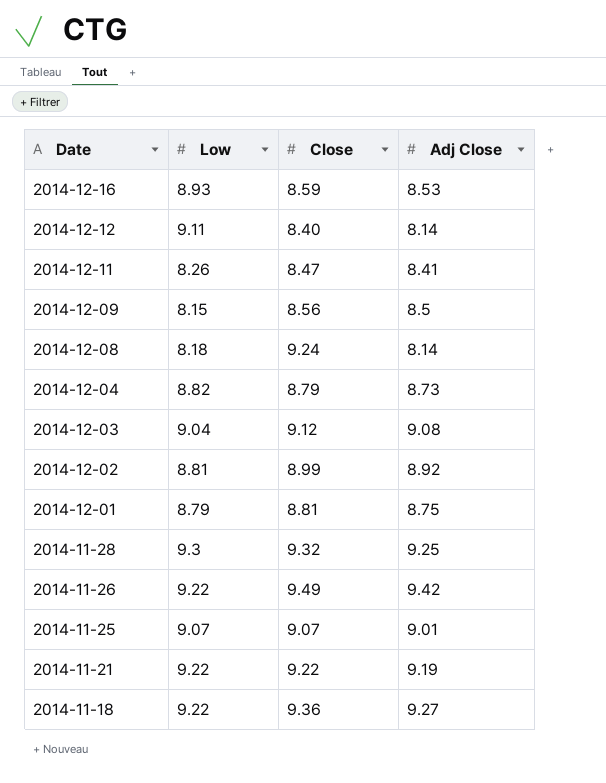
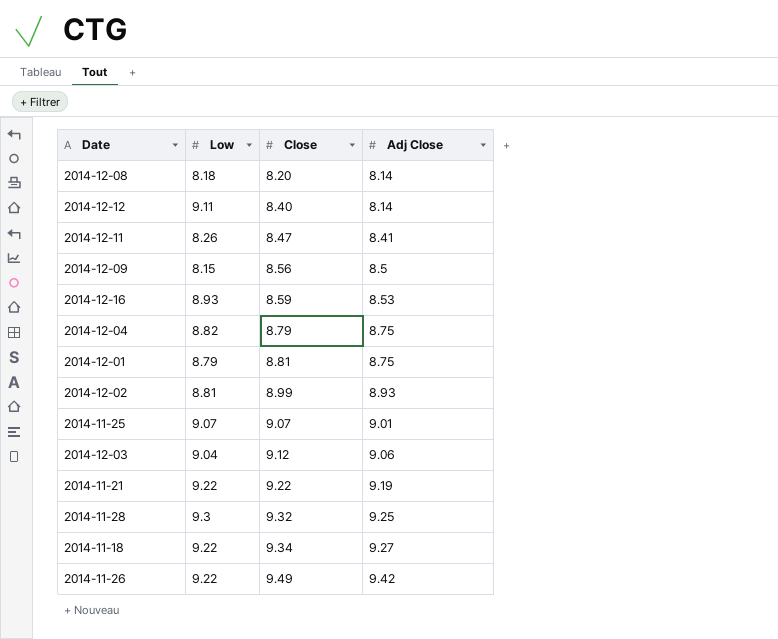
row order: Date descending -> Close ascending
2014-12-08 | Close: 9.24 -> 8.20
2014-12-04 | Adj Close: 8.73 -> 8.75
2014-12-02 | Adj Close: 8.92 -> 8.93
2014-12-03 | Adj Close: 9.08 -> 9.06
2014-11-18 | Close: 9.36 -> 9.34

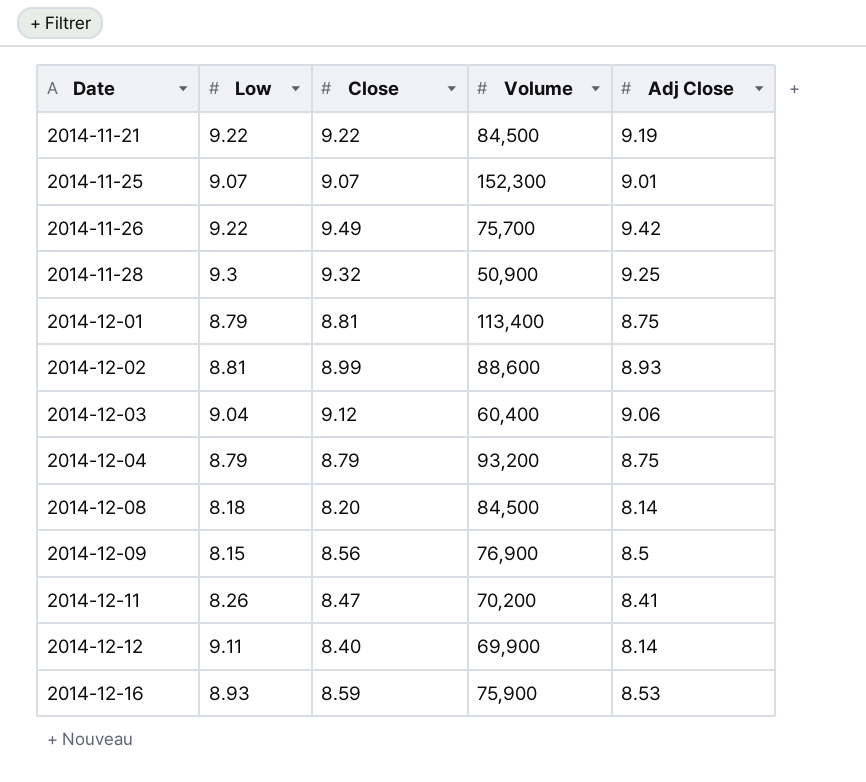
row order: Close ascending -> Date ascending
column Volume | position: none -> 4
row 2014-11-18: 9.22 | 9.34 | 9.27 -> none
2014-12-04 | Low: 8.82 -> 8.79

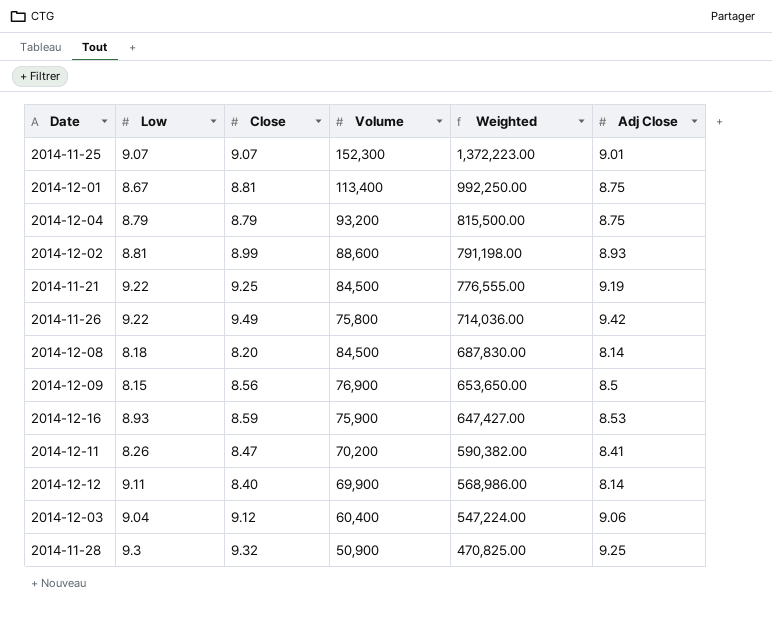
row order: Date ascending -> Weighted descending
column Weighted | formula: none -> [Volume] * [Adj Close]
2014-12-01 | Low: 8.79 -> 8.67
2014-11-21 | Close: 9.22 -> 9.25
2014-11-26 | Volume: 75,700 -> 75,800

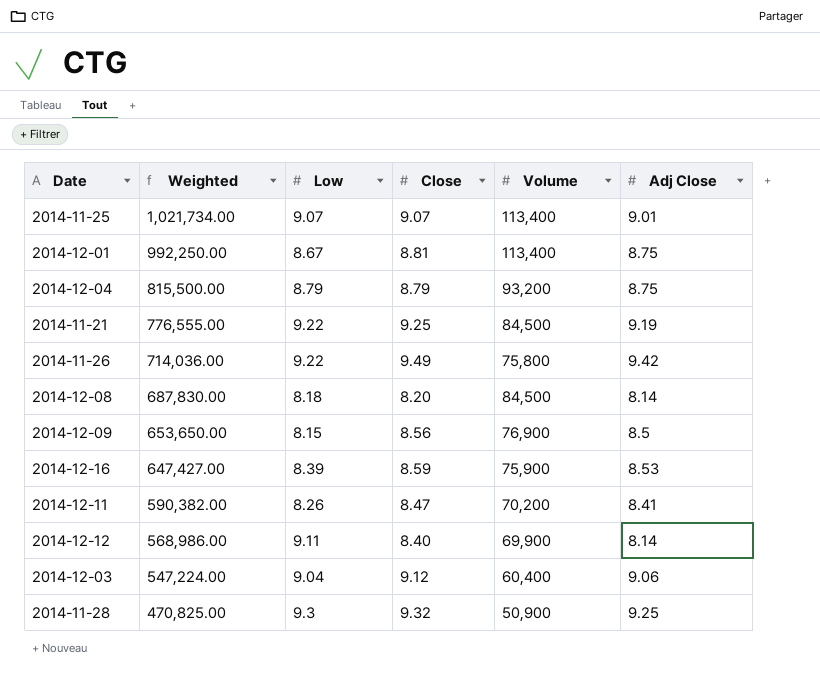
column Weighted | position: 5 -> 2
row 2014-12-02: 8.81 | 8.99 | 88,600 | 791,198.00 | 8.93 -> none
2014-11-25 | Weighted: 1,372,223.00 -> 1,021,734.00
2014-11-25 | Volume: 152,300 -> 113,400
2014-12-16 | Low: 8.93 -> 8.39

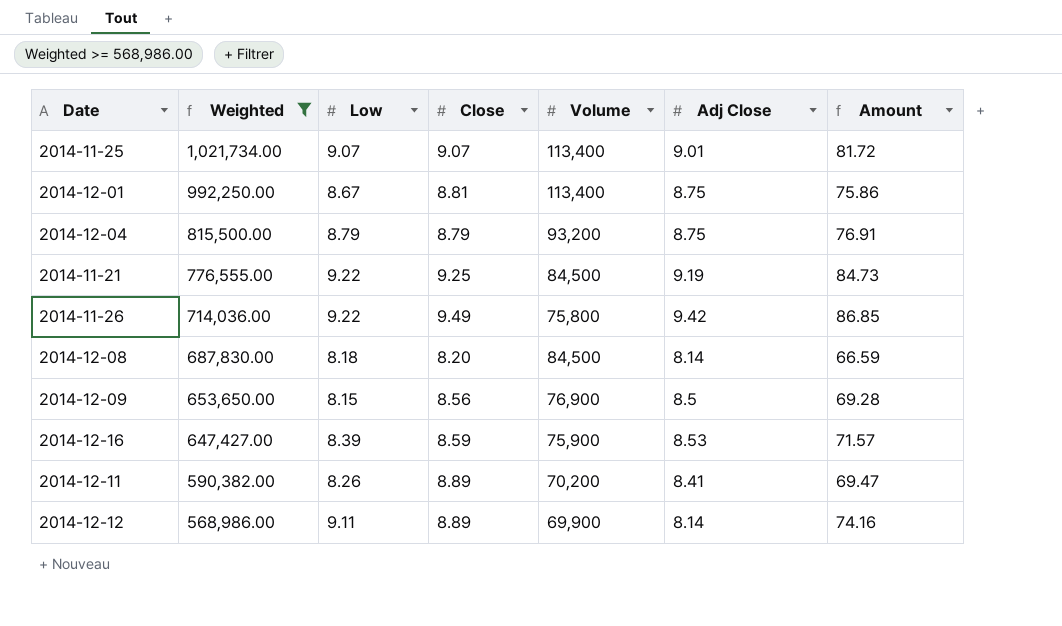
filter: none -> Weighted >= 568,986.00
column Amount | formula: none -> [Low] * [Adj Close]
2014-12-11 | Close: 8.47 -> 8.89
2014-12-12 | Close: 8.40 -> 8.89

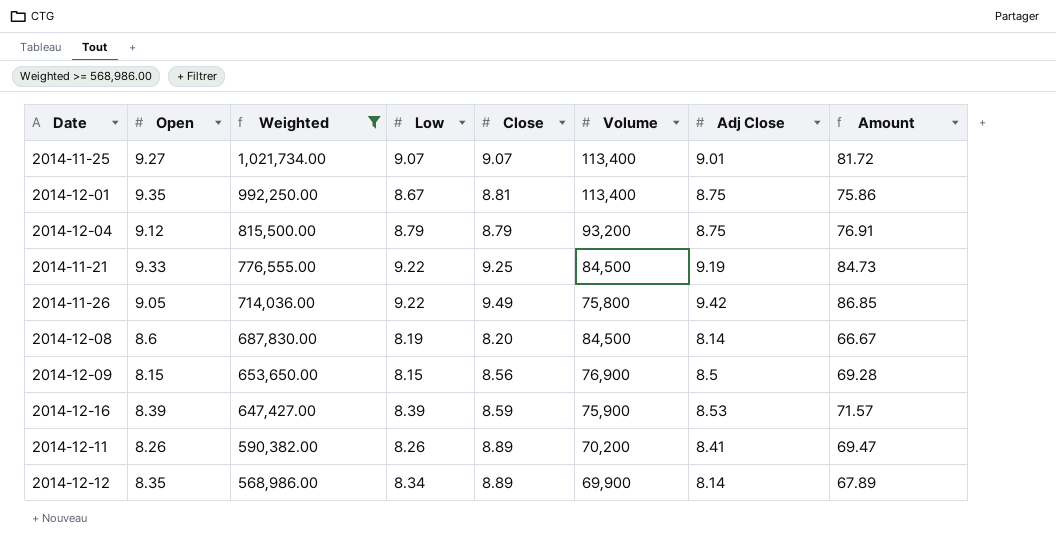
column Open | position: none -> 2
2014-12-08 | Low: 8.18 -> 8.19
2014-12-08 | Amount: 66.59 -> 66.67
2014-12-12 | Low: 9.11 -> 8.34
2014-12-12 | Amount: 74.16 -> 67.89

